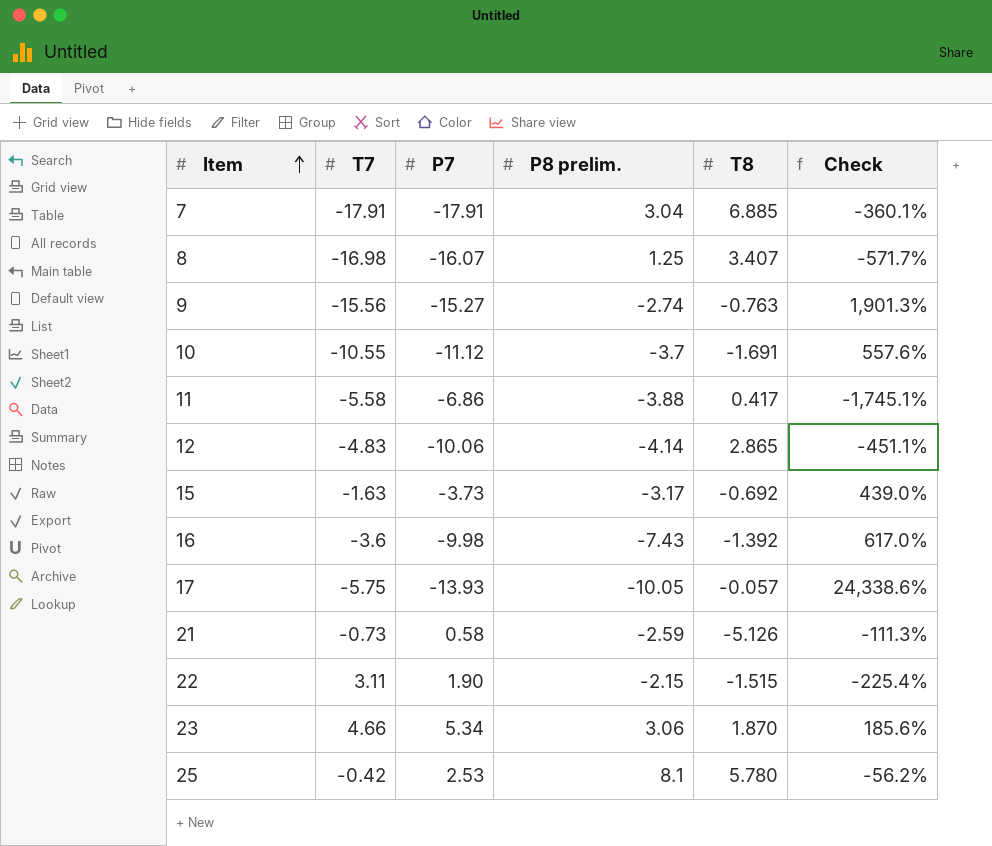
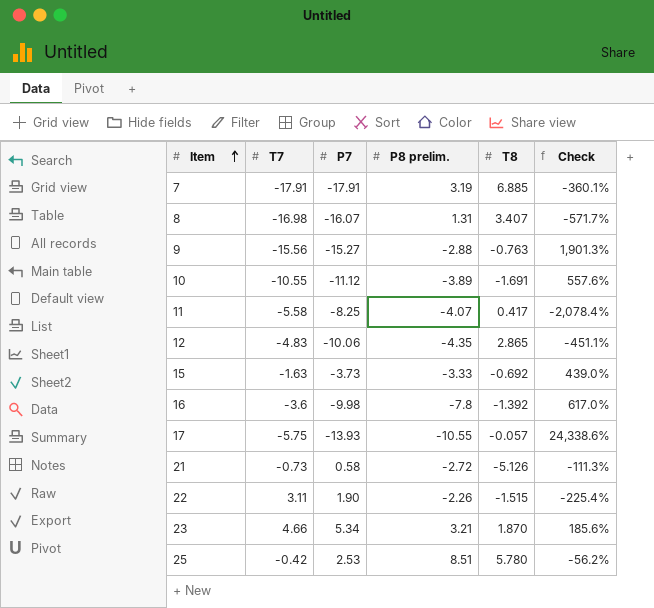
7 | P8 prelim.: 3.04 -> 3.19
8 | P8 prelim.: 1.25 -> 1.31
9 | P8 prelim.: -2.74 -> -2.88
10 | P8 prelim.: -3.7 -> -3.89
11 | P7: -6.86 -> -8.25
11 | P8 prelim.: -3.88 -> -4.07
11 | Check: -1,745.1% -> -2,078.4%
12 | P8 prelim.: -4.14 -> -4.35
15 | P8 prelim.: -3.17 -> -3.33
16 | P8 prelim.: -7.43 -> -7.8
17 | P8 prelim.: -10.05 -> -10.55
21 | P8 prelim.: -2.59 -> -2.72
22 | P8 prelim.: -2.15 -> -2.26
23 | P8 prelim.: 3.06 -> 3.21
25 | P8 prelim.: 8.1 -> 8.51

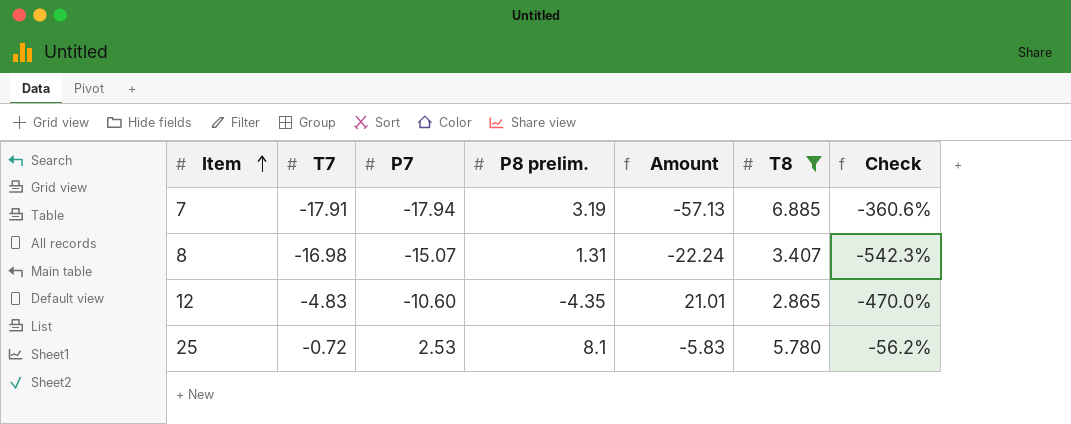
filter: none -> T8 >= 2.865
column Amount | formula: none -> [T7] * [P8 prelim.]
7 | P7: -17.91 -> -17.94
7 | Check: -360.1% -> -360.6%
8 | P7: -16.07 -> -15.07
8 | Check: -571.7% -> -542.3%
12 | P7: -10.06 -> -10.60
12 | Check: -451.1% -> -470.0%
25 | T7: -0.42 -> -0.72
25 | P8 prelim.: 8.51 -> 8.1

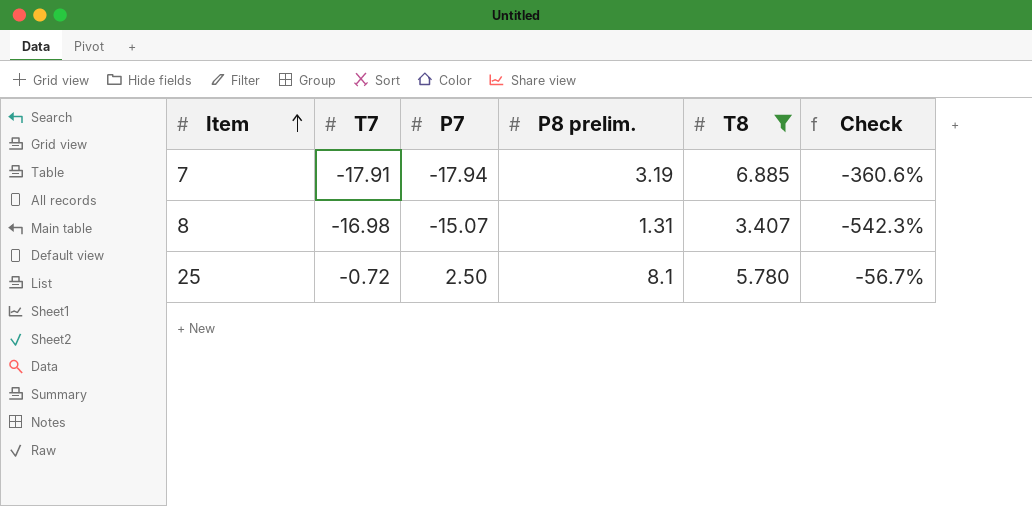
column Amount | formula: [T7] * [P8 prelim.] -> none
row 12: -4.83 | -10.60 | -4.35 | 21.01 | 2.865 | -470.0% -> none
25 | P7: 2.53 -> 2.50
25 | Check: -56.2% -> -56.7%

